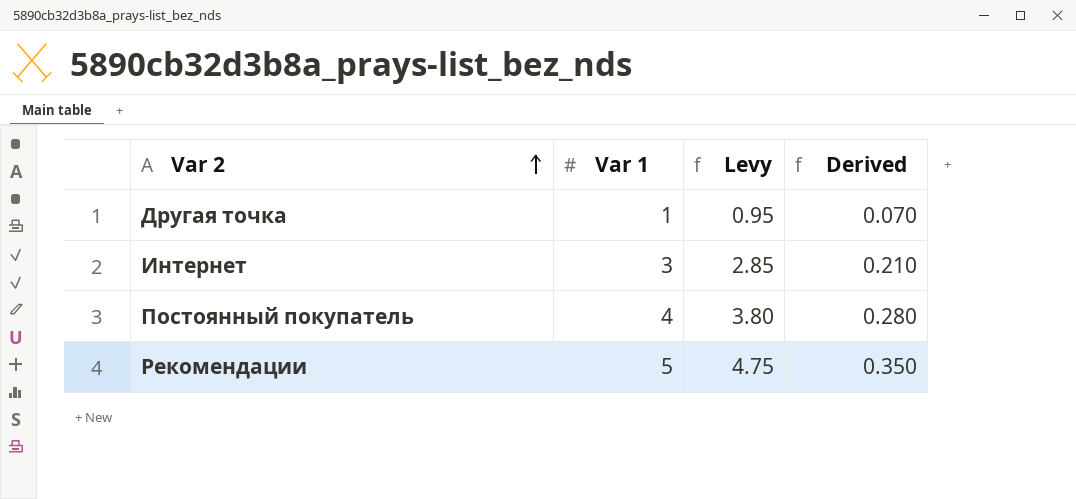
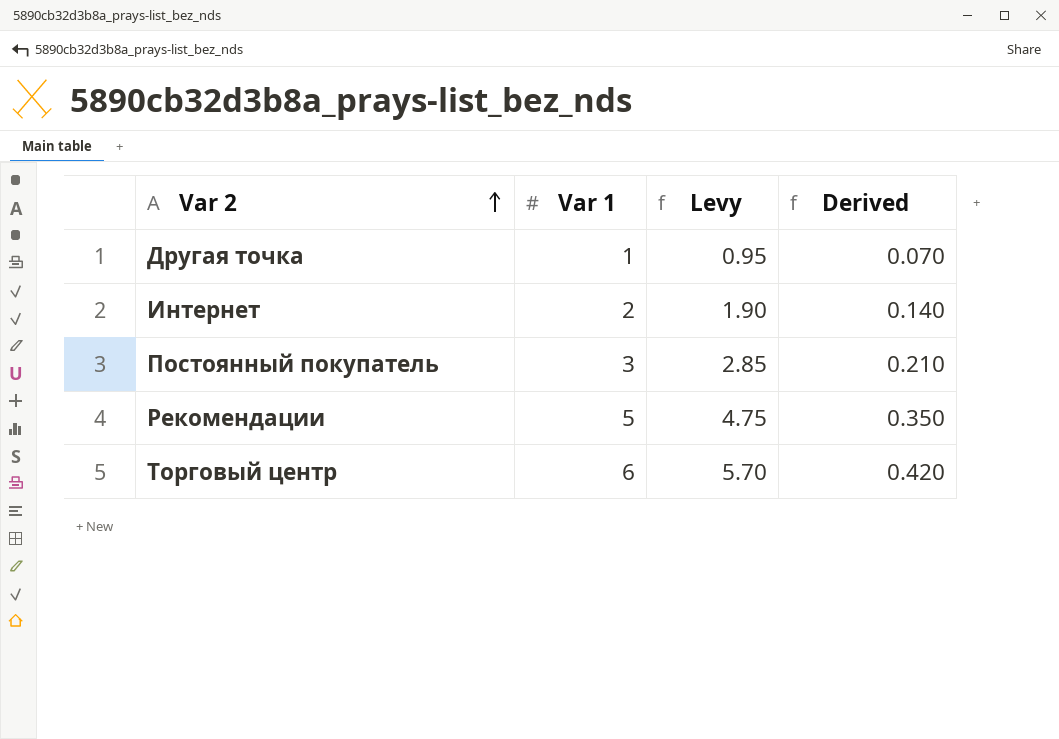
Интернет | Var 1: 3 -> 2
Интернет | Levy: 2.85 -> 1.90
Интернет | Derived: 0.210 -> 0.140
Постоянный покупатель | Var 1: 4 -> 3
Постоянный покупатель | Levy: 3.80 -> 2.85
Постоянный покупатель | Derived: 0.280 -> 0.210
row Торговый центр: none -> 6 | 5.70 | 0.420

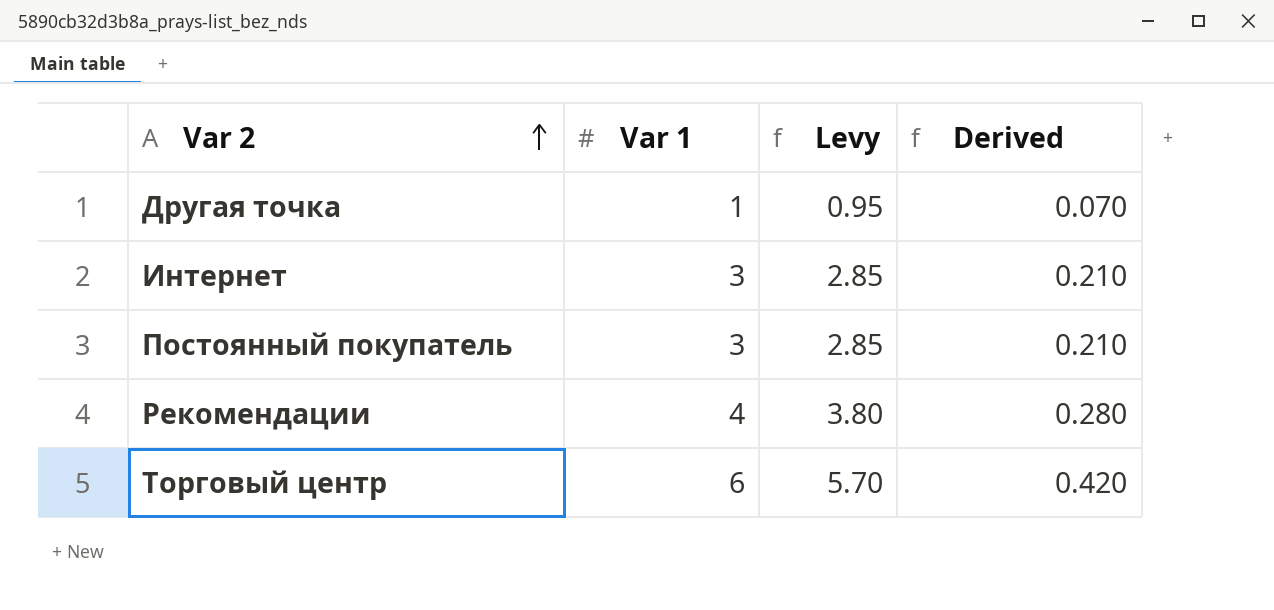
Интернет | Var 1: 2 -> 3
Интернет | Levy: 1.90 -> 2.85
Интернет | Derived: 0.140 -> 0.210
Рекомендации | Var 1: 5 -> 4
Рекомендации | Levy: 4.75 -> 3.80
Рекомендации | Derived: 0.350 -> 0.280

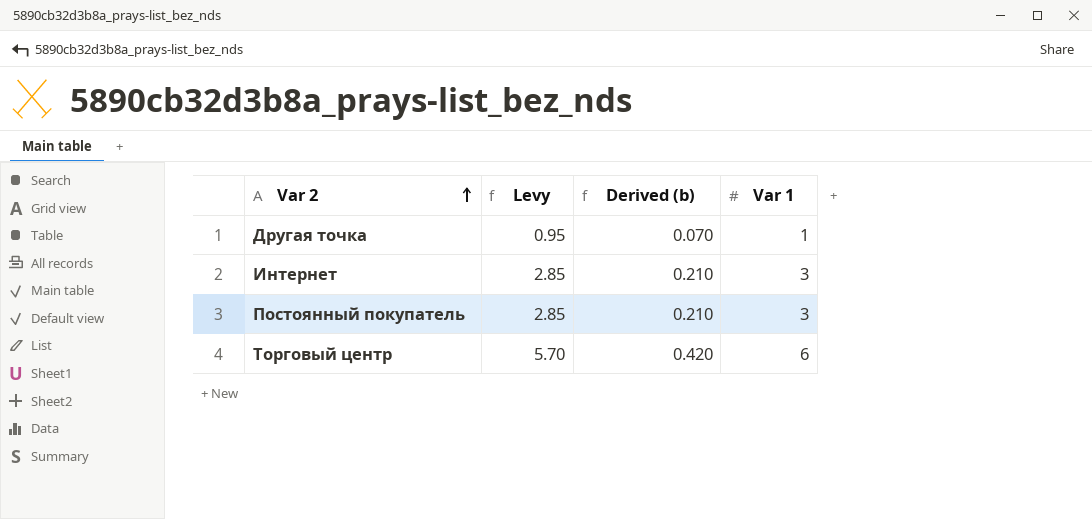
column name: Derived -> Derived (b)
column Var 1 | position: 2 -> 4
row Рекомендации: 4 | 3.80 | 0.280 -> none

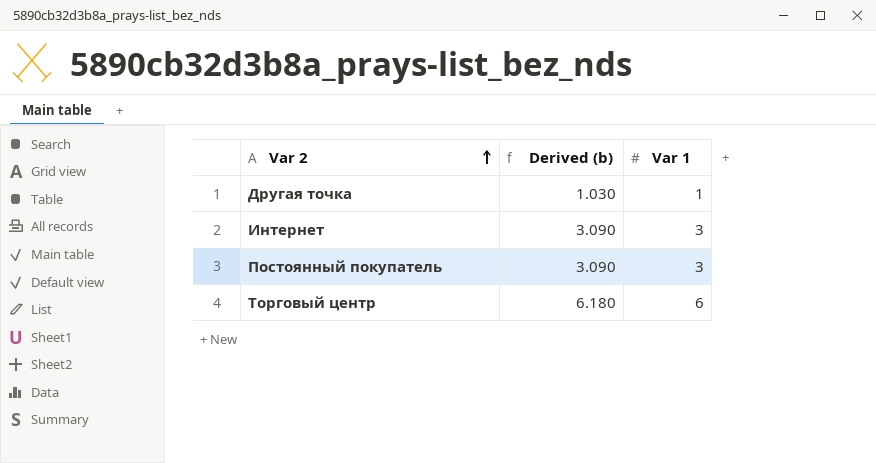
column Levy | formula: [Var 1] * 0.95 -> none
column Derived (b) | formula: [Var 1] * 0.07 -> [Var 1] * 1.03

